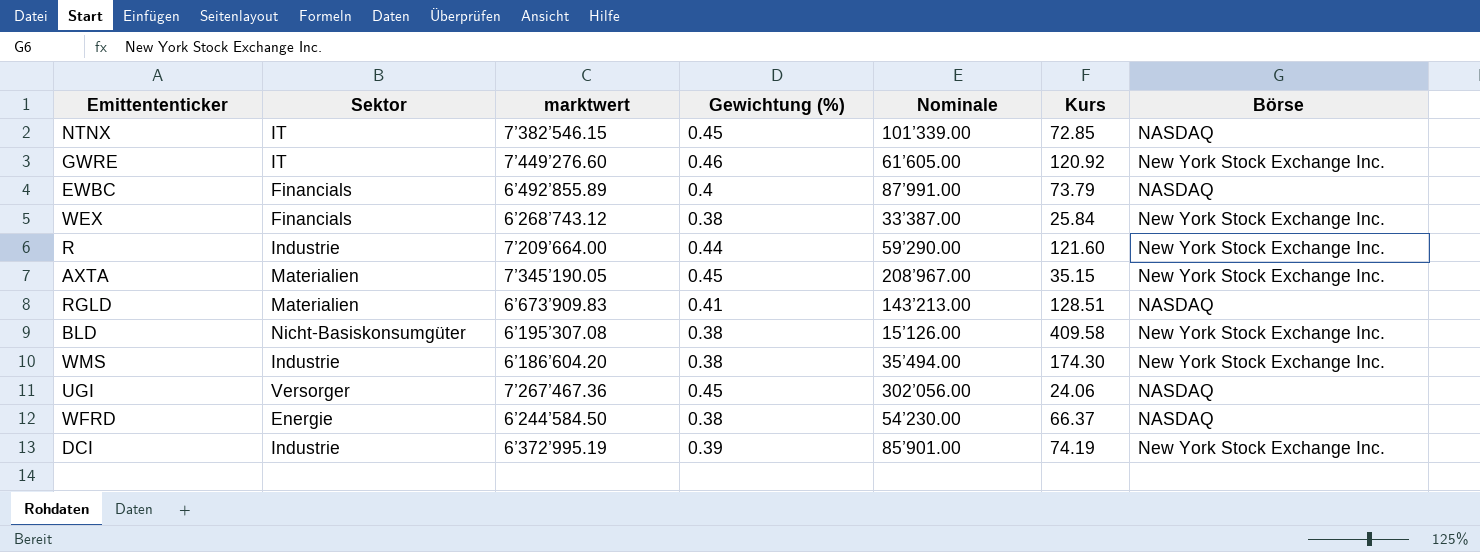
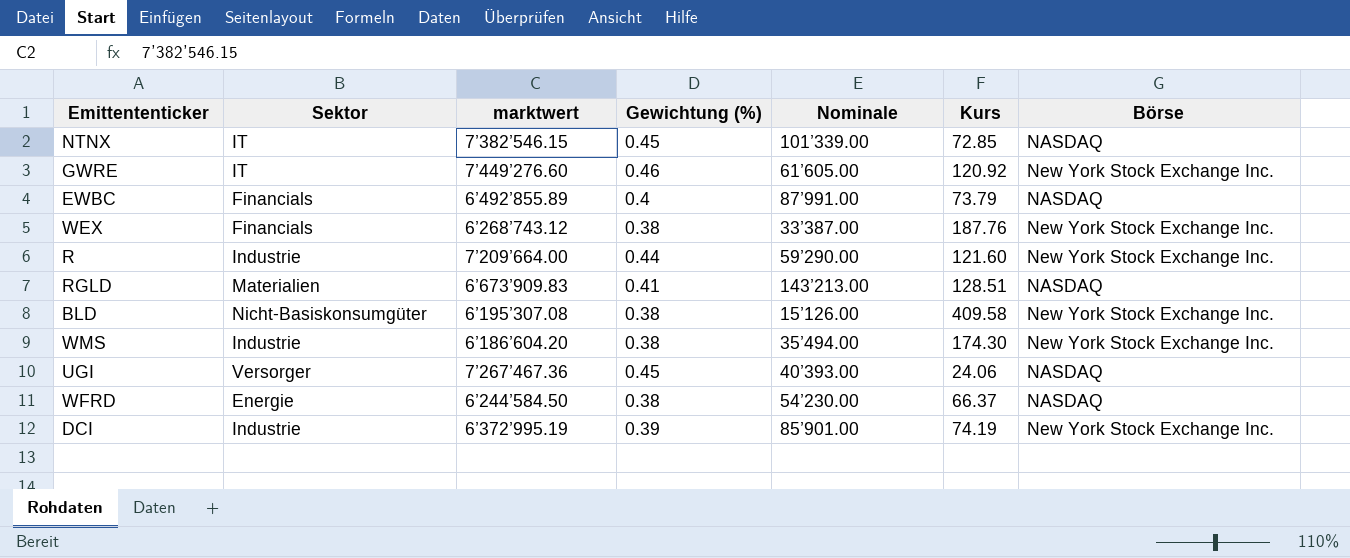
row AXTA: Materialien | 7’345’190.05 | 0.45 | 208’967.00 | 35.15 | New York Stock Exchange Inc. -> none
WEX | Kurs: 25.84 -> 187.76
UGI | Nominale: 302’056.00 -> 40’393.00

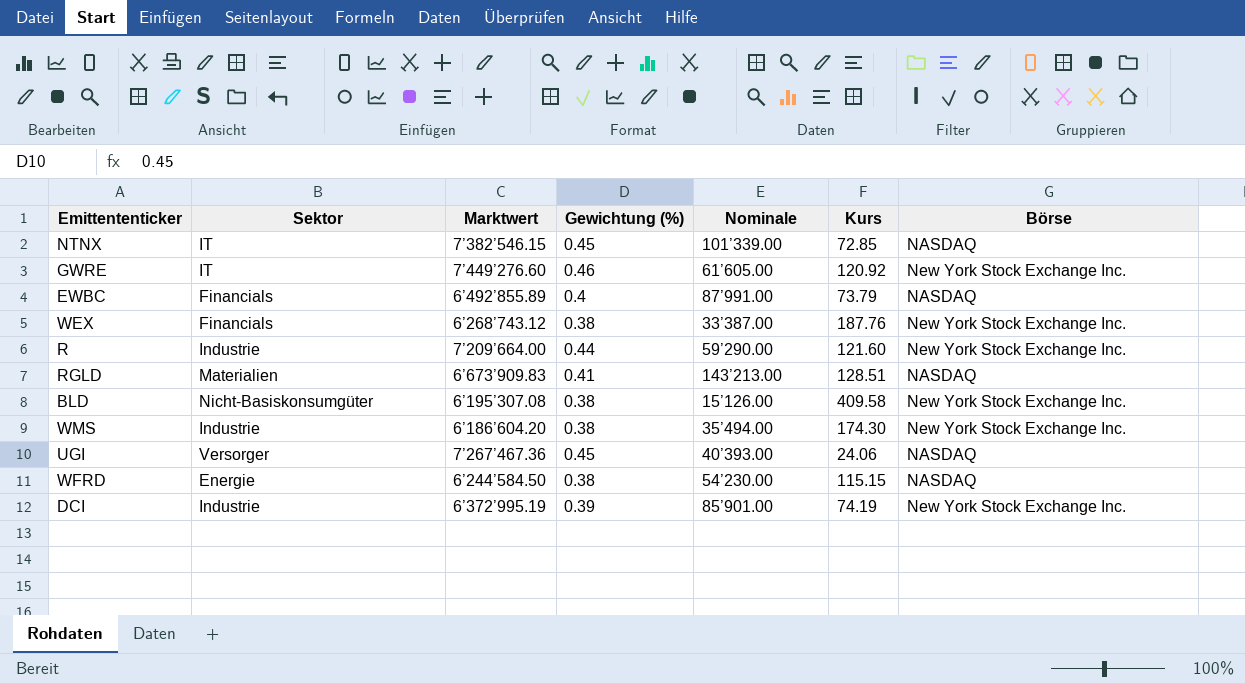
column name: marktwert -> Marktwert
WFRD | Kurs: 66.37 -> 115.15

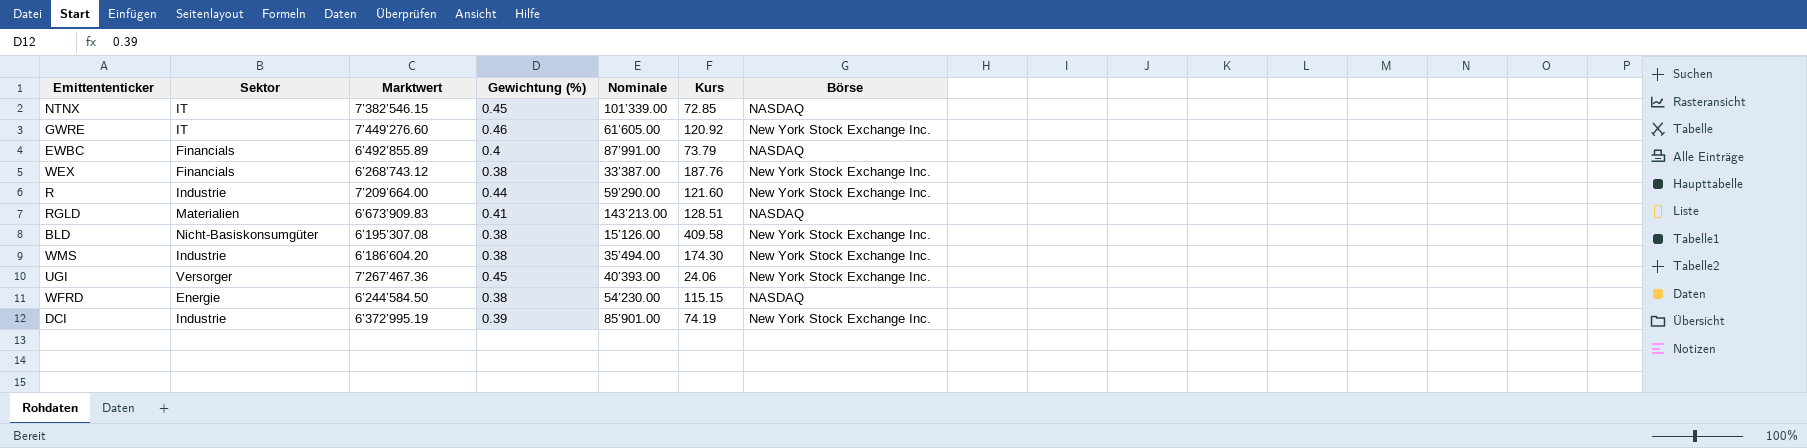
UGI | Börse: NASDAQ -> New York Stock Exchange Inc.

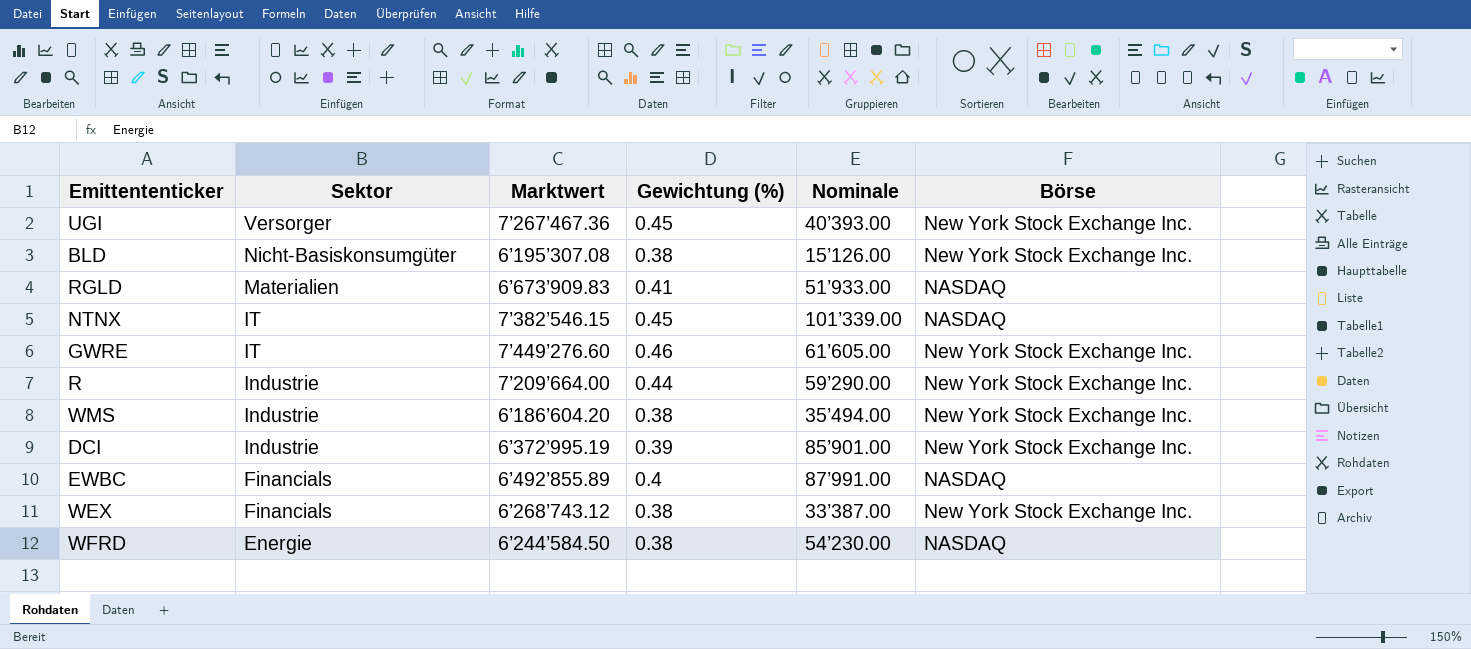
row order: none -> Sektor descending
column Kurs | position: 6 -> none
RGLD | Nominale: 143’213.00 -> 51’933.00

